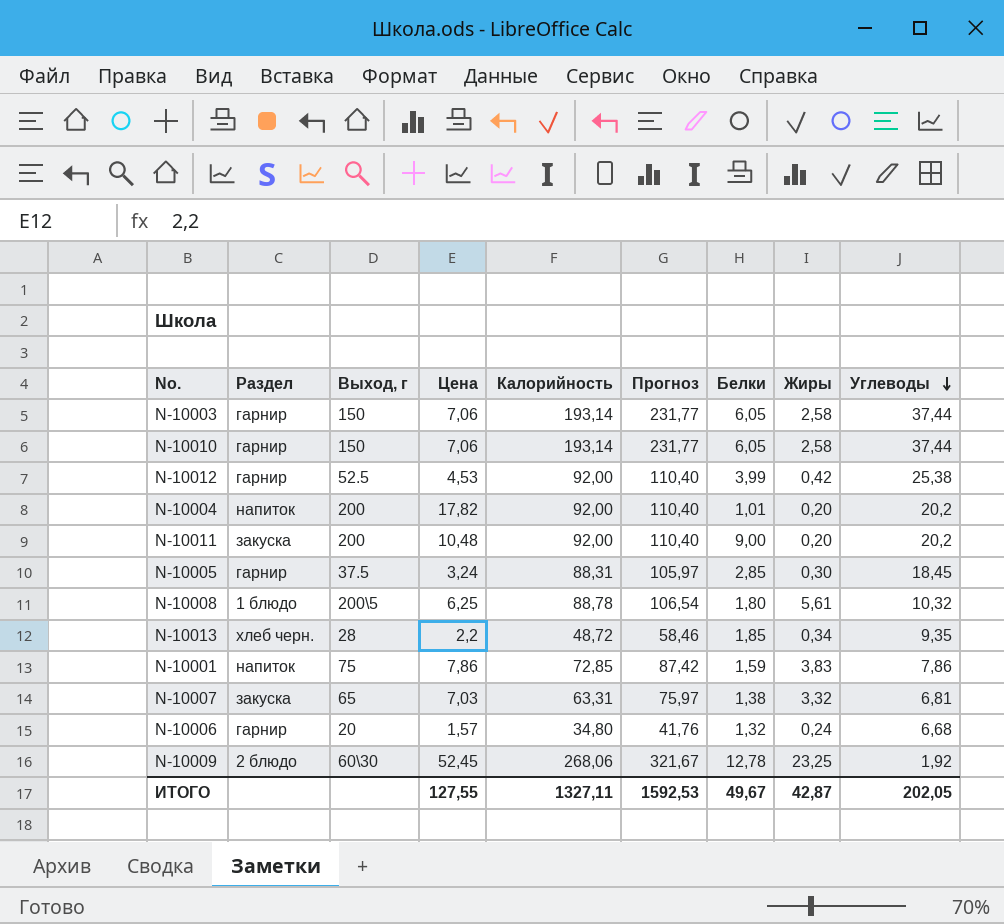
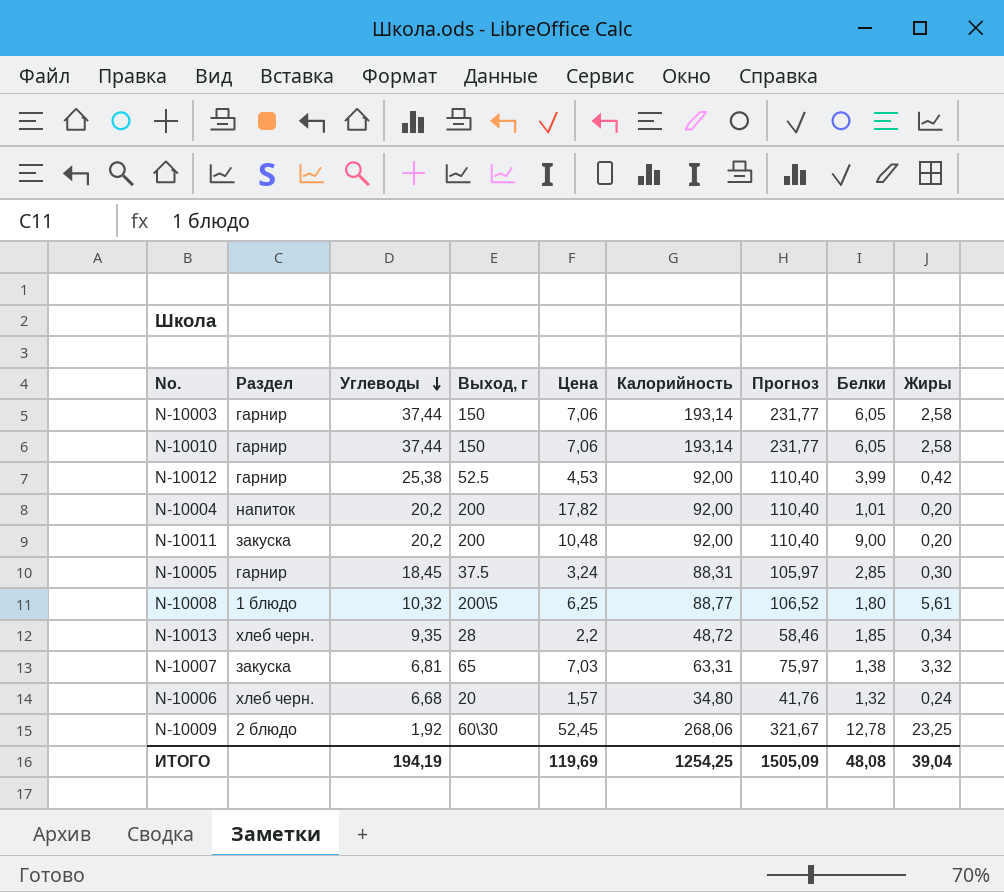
column Углеводы | position: 9 -> 3
row N-10001: напиток | 75 | 7,86 | 72,85 | 87,42 | 1,59 | 3,83 | 7,86 -> none
N-10008 | Калорийность: 88,78 -> 88,77
N-10008 | Прогноз: 106,54 -> 106,52
N-10006 | Раздел: гарнир -> хлеб черн.
ИТОГО | Углеводы: 202,05 -> 194,19
ИТОГО | Цена: 127,55 -> 119,69
ИТОГО | Калорийность: 1327,11 -> 1254,25
ИТОГО | Прогноз: 1592,53 -> 1505,09
ИТОГО | Белки: 49,67 -> 48,08
ИТОГО | Жиры: 42,87 -> 39,04

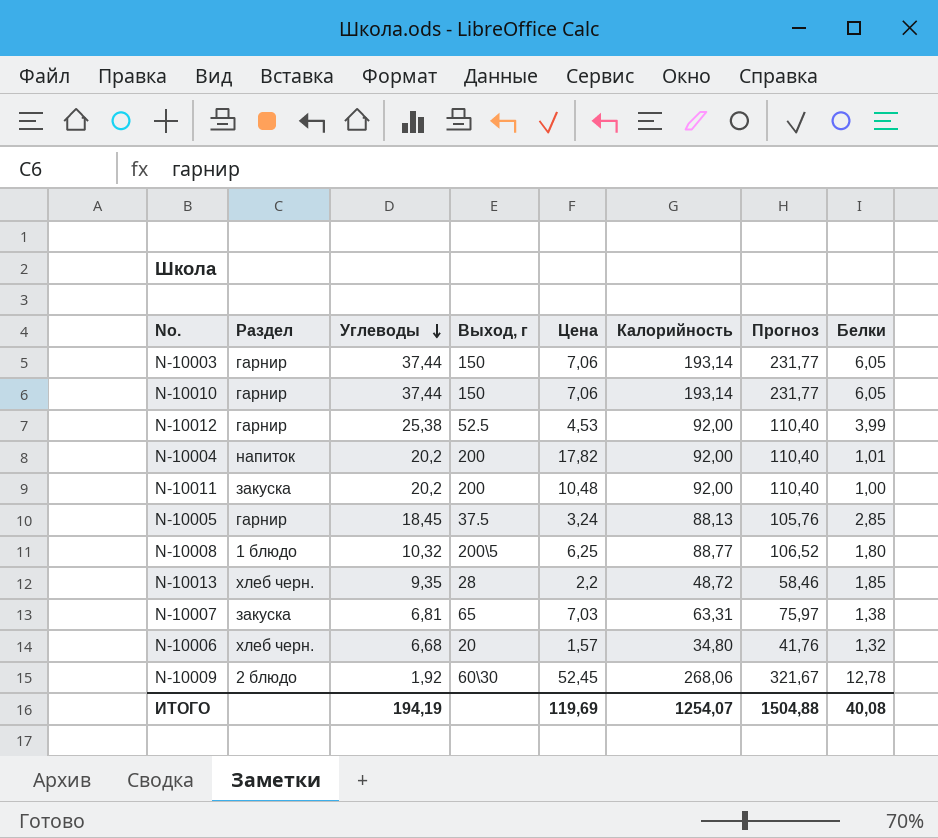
column Жиры | position: 9 -> none
N-10011 | Белки: 9,00 -> 1,00
N-10005 | Калорийность: 88,31 -> 88,13
N-10005 | Прогноз: 105,97 -> 105,76
ИТОГО | Калорийность: 1254,25 -> 1254,07
ИТОГО | Прогноз: 1505,09 -> 1504,88
ИТОГО | Белки: 48,08 -> 40,08

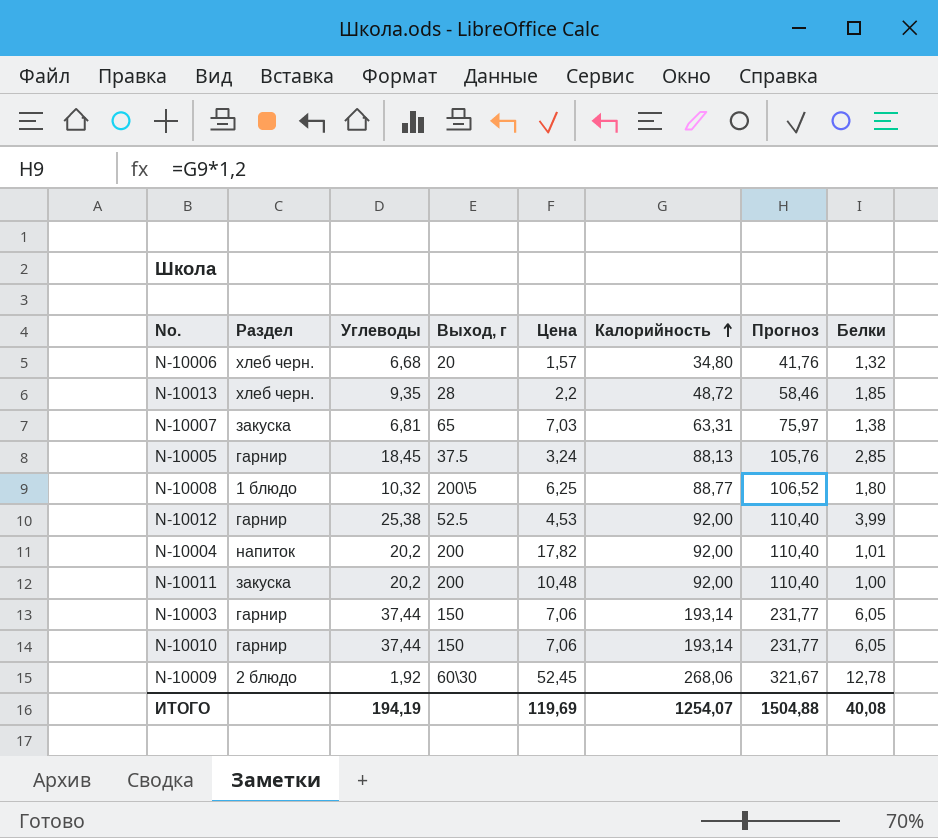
row order: Углеводы descending -> Калорийность ascending

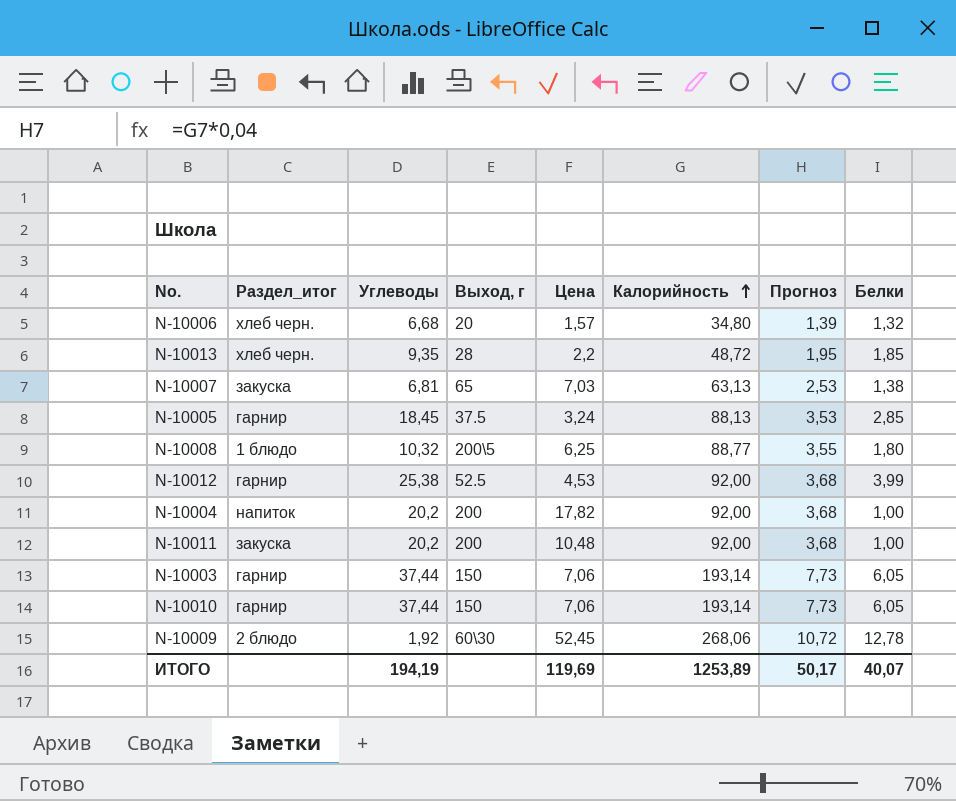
column name: Раздел -> Раздел_итог
column Прогноз | formula: [Калорийность] * 1,2 -> [Калорийность] * 0,04
N-10007 | Калорийность: 63,31 -> 63,13
N-10004 | Белки: 1,01 -> 1,00
ИТОГО | Калорийность: 1254,07 -> 1253,89
ИТОГО | Прогноз: 1504,88 -> 50,17
ИТОГО | Белки: 40,08 -> 40,07

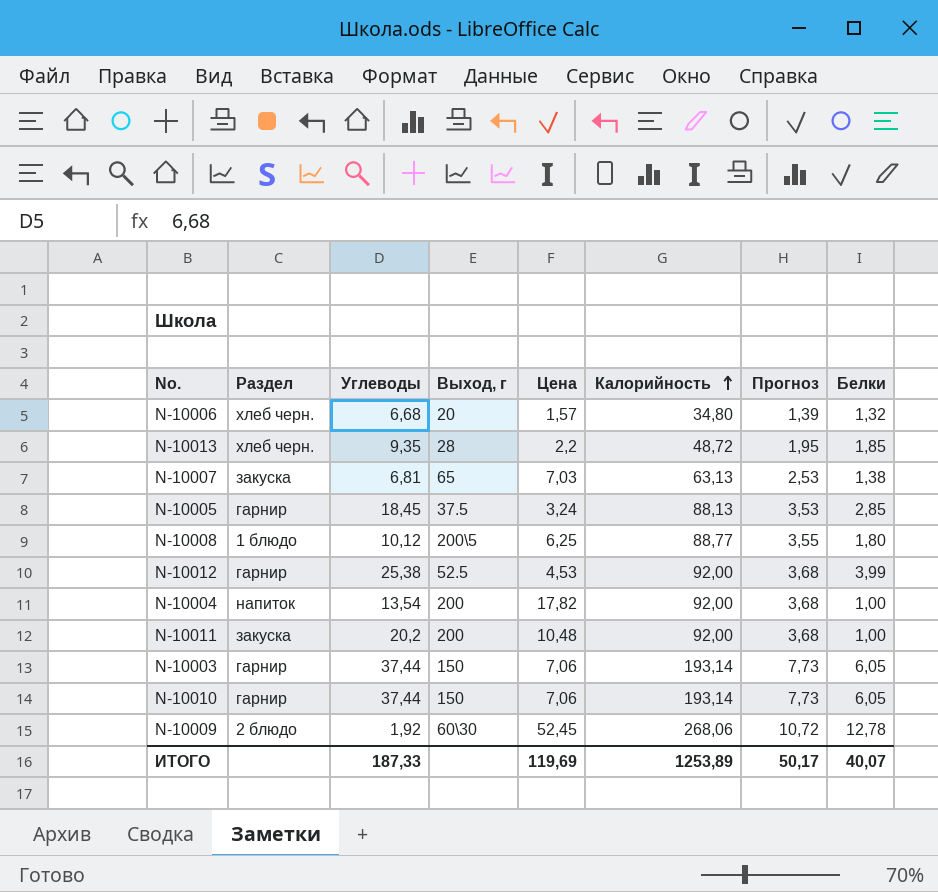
column name: Раздел_итог -> Раздел
N-10008 | Углеводы: 10,32 -> 10,12
N-10004 | Углеводы: 20,2 -> 13,54
ИТОГО | Углеводы: 194,19 -> 187,33

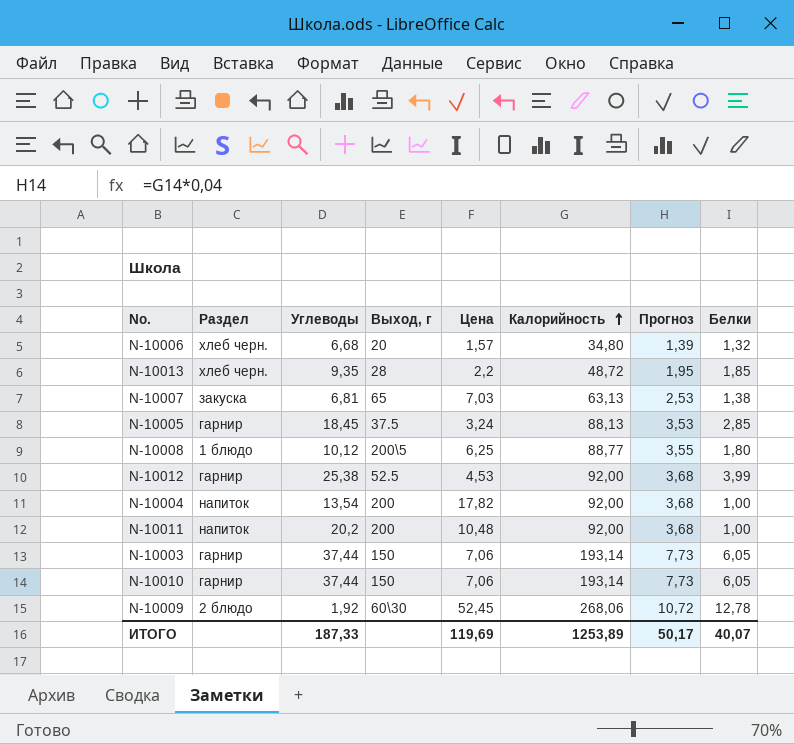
N-10011 | Раздел: закуска -> напиток

